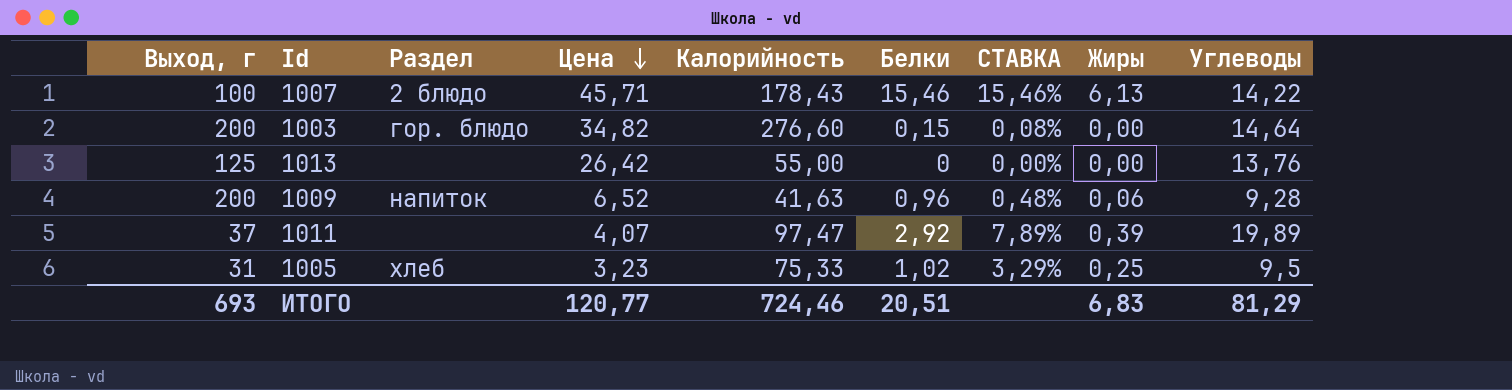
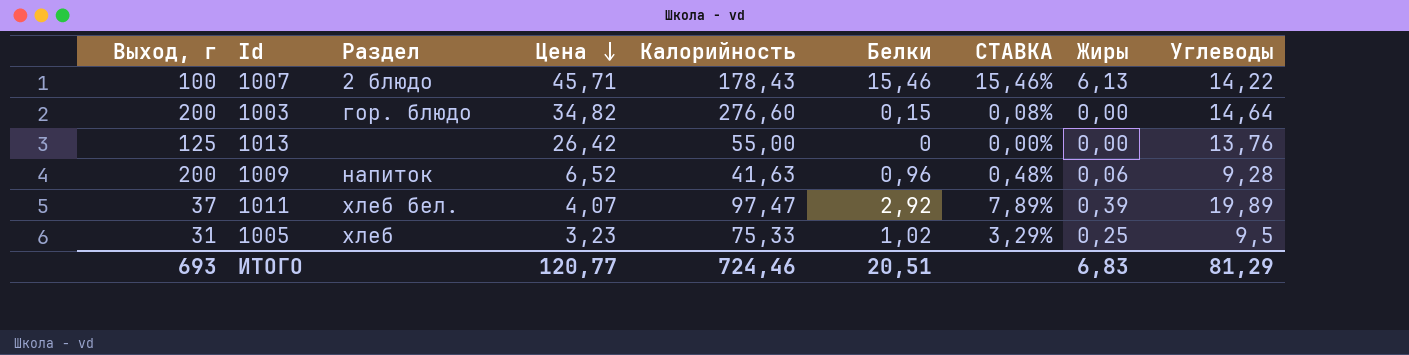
1011 | Раздел: none -> хлеб бел.

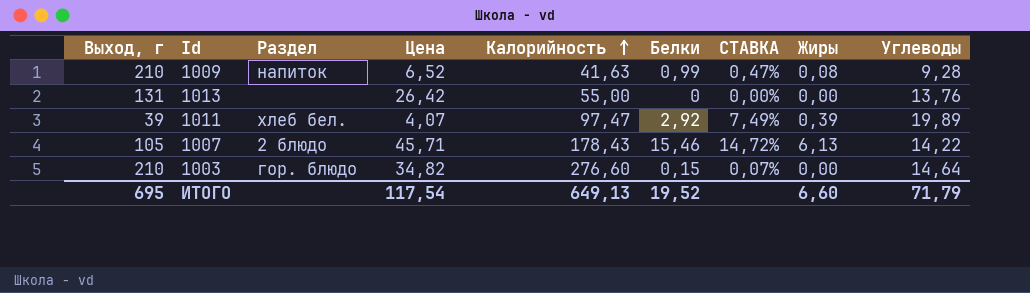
row order: Цена descending -> Калорийность ascending
row 1005: 31 | хлеб | 3,23 | 75,33 | 1,02 | 3,29% | 0,25 | 9,5 -> none
1009 | Выход, г: 200 -> 210
1009 | Белки: 0,96 -> 0,99
1009 | СТАВКА: 0,48% -> 0,47%
1009 | Жиры: 0,06 -> 0,08
1013 | Выход, г: 125 -> 131
1011 | Выход, г: 37 -> 39
1011 | СТАВКА: 7,89% -> 7,49%
1007 | Выход, г: 100 -> 105
1007 | СТАВКА: 15,46% -> 14,72%
1003 | Выход, г: 200 -> 210
1003 | СТАВКА: 0,08% -> 0,07%
ИТОГО | Выход, г: 693 -> 695
ИТОГО | Цена: 120,77 -> 117,54
ИТОГО | Калорийность: 724,46 -> 649,13
ИТОГО | Белки: 20,51 -> 19,52
ИТОГО | Жиры: 6,83 -> 6,60
ИТОГО | Углеводы: 81,29 -> 71,79

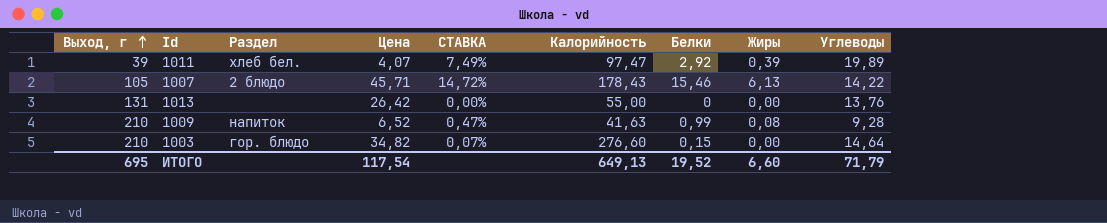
row order: Калорийность ascending -> Выход, г ascending
column СТАВКА | position: 7 -> 5

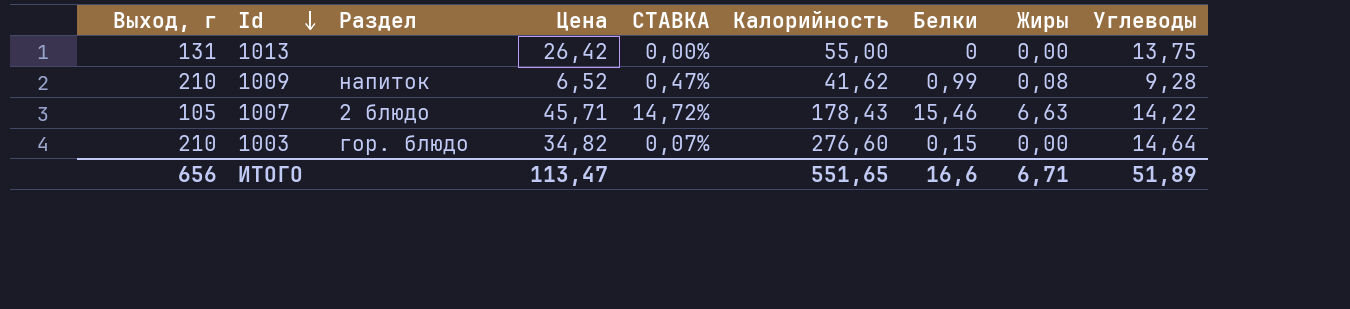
row order: Выход, г ascending -> Id descending
row 1011: 39 | хлеб бел. | 4,07 | 7,49% | 97,47 | 2,92 | 0,39 | 19,89 -> none
1013 | Углеводы: 13,76 -> 13,75
1009 | Калорийность: 41,63 -> 41,62
1007 | Жиры: 6,13 -> 6,63
ИТОГО | Выход, г: 695 -> 656
ИТОГО | Цена: 117,54 -> 113,47
ИТОГО | Калорийность: 649,13 -> 551,65
ИТОГО | Белки: 19,52 -> 16,6
ИТОГО | Жиры: 6,60 -> 6,71
ИТОГО | Углеводы: 71,79 -> 51,89

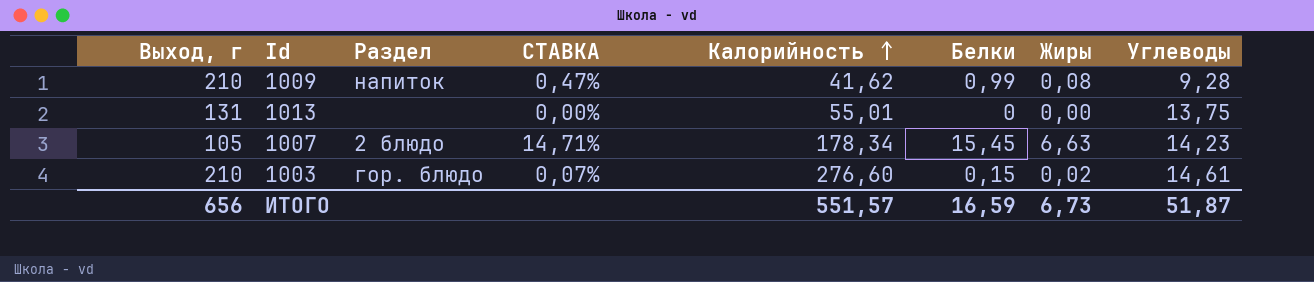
row order: Id descending -> Калорийность ascending
column Цена | position: 4 -> none
1013 | Калорийность: 55,00 -> 55,01
1007 | СТАВКА: 14,72% -> 14,71%
1007 | Калорийность: 178,43 -> 178,34
1007 | Белки: 15,46 -> 15,45
1007 | Углеводы: 14,22 -> 14,23
1003 | Жиры: 0,00 -> 0,02
1003 | Углеводы: 14,64 -> 14,61
ИТОГО | Калорийность: 551,65 -> 551,57
ИТОГО | Белки: 16,6 -> 16,59
ИТОГО | Жиры: 6,71 -> 6,73
ИТОГО | Углеводы: 51,89 -> 51,87

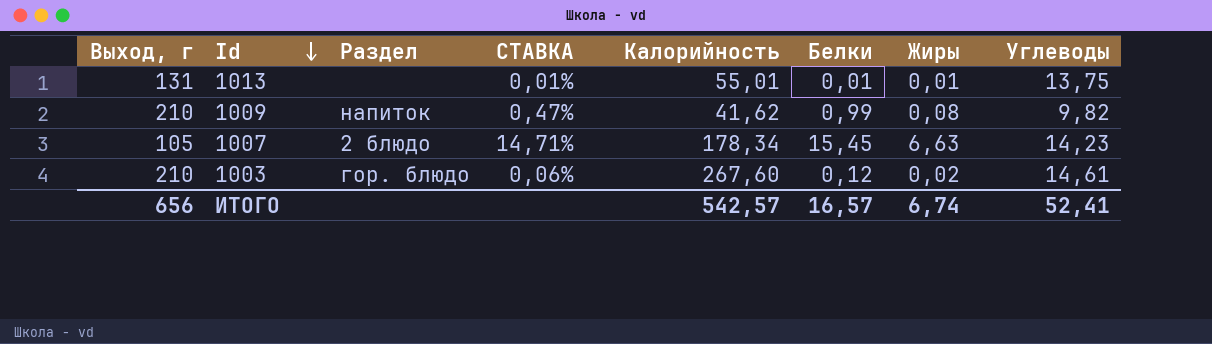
row order: Калорийность ascending -> Id descending
1013 | СТАВКА: 0,00% -> 0,01%
1013 | Белки: 0 -> 0,01
1013 | Жиры: 0,00 -> 0,01
1009 | Углеводы: 9,28 -> 9,82
1003 | СТАВКА: 0,07% -> 0,06%
1003 | Калорийность: 276,60 -> 267,60
1003 | Белки: 0,15 -> 0,12
ИТОГО | Калорийность: 551,57 -> 542,57
ИТОГО | Белки: 16,59 -> 16,57
ИТОГО | Жиры: 6,73 -> 6,74
ИТОГО | Углеводы: 51,87 -> 52,41

